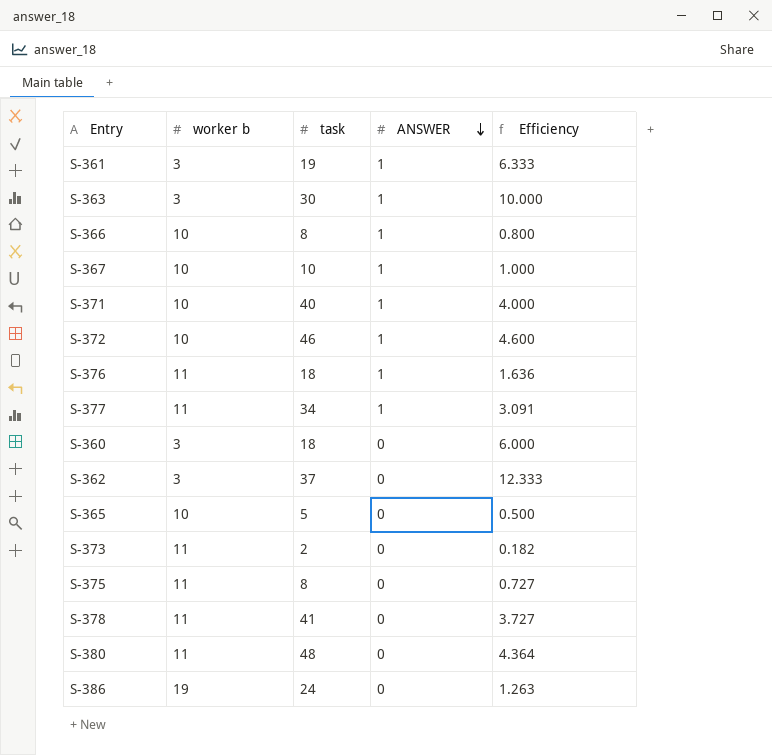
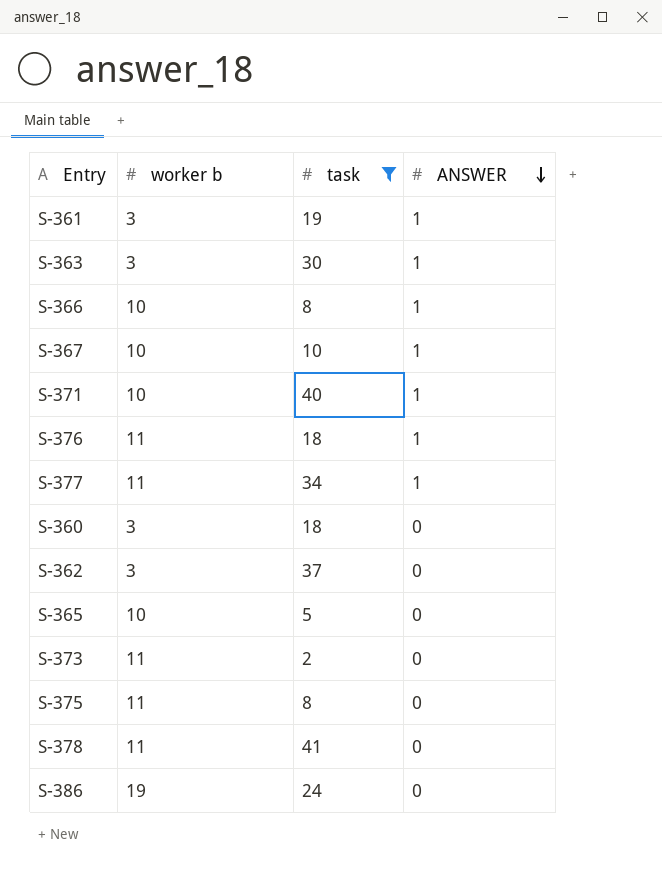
filter: none -> task <= 41
column Efficiency | formula: [task] / [worker b] -> none

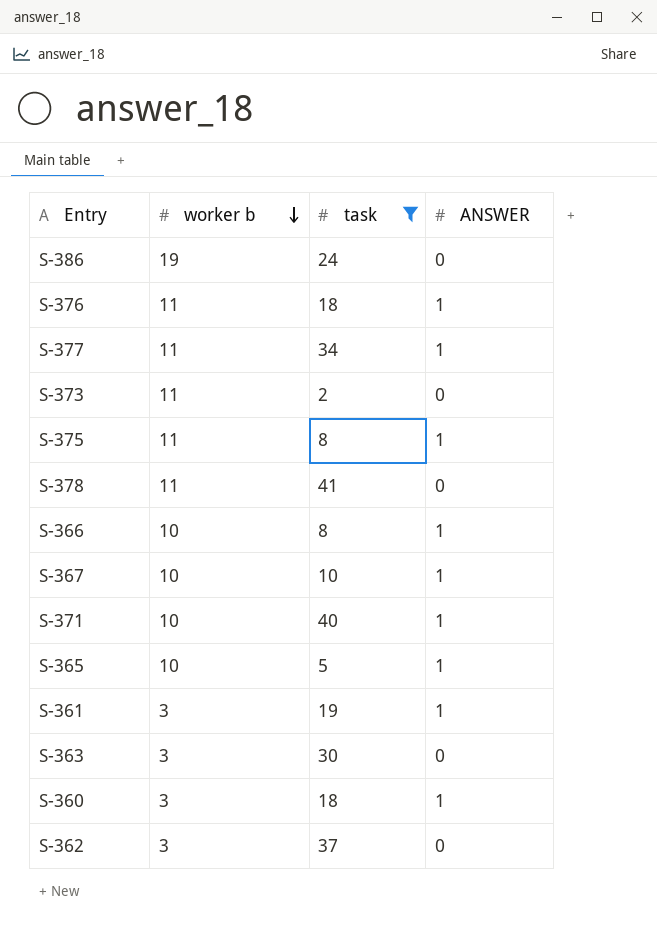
row order: ANSWER descending -> worker b descending
S-375 | ANSWER: 0 -> 1
S-365 | ANSWER: 0 -> 1
S-363 | ANSWER: 1 -> 0
S-360 | ANSWER: 0 -> 1

